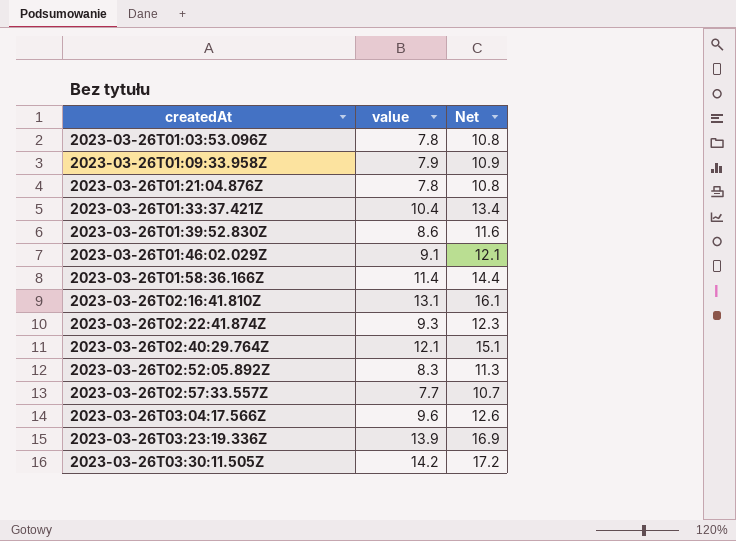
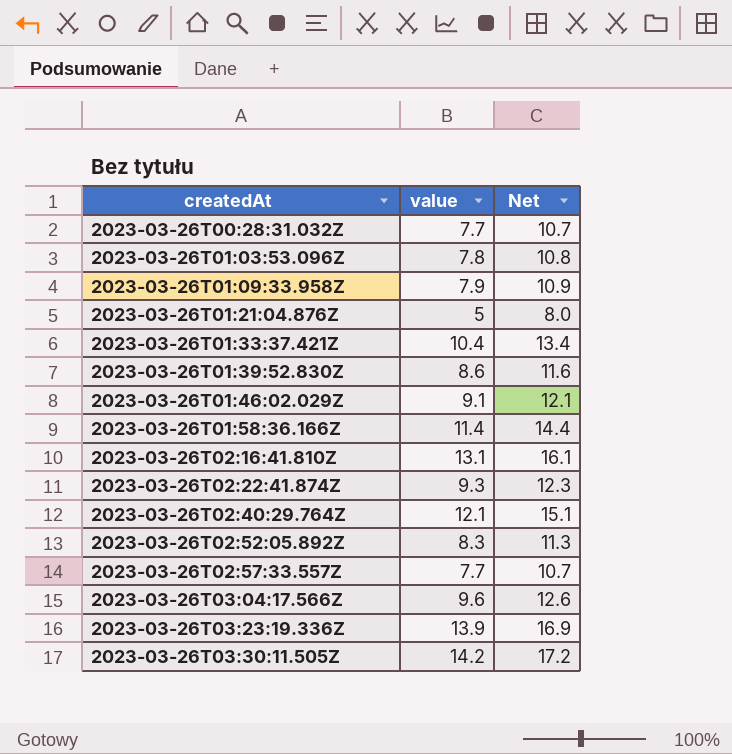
row 2023-03-26T00:28:31.032Z: none -> 7.7 | 10.7
2023-03-26T01:21:04.876Z | value: 7.8 -> 5
2023-03-26T01:21:04.876Z | Net: 10.8 -> 8.0

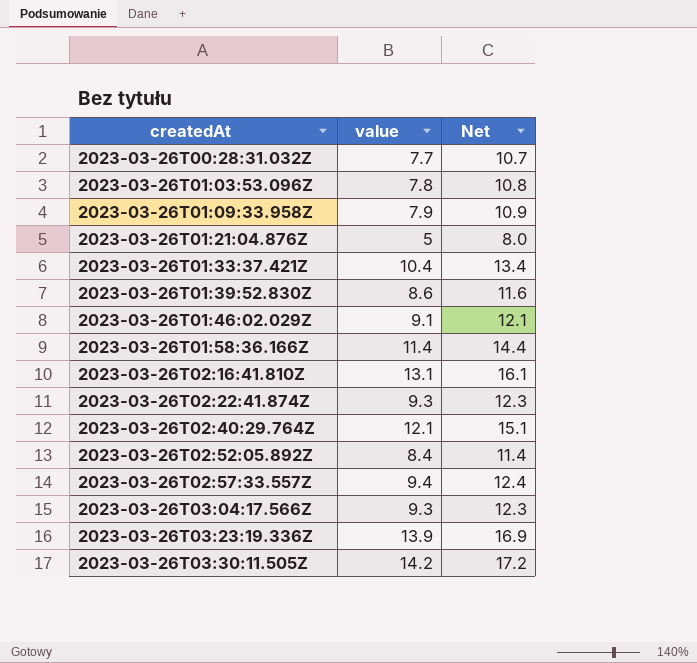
2023-03-26T02:52:05.892Z | value: 8.3 -> 8.4
2023-03-26T02:52:05.892Z | Net: 11.3 -> 11.4
2023-03-26T02:57:33.557Z | value: 7.7 -> 9.4
2023-03-26T02:57:33.557Z | Net: 10.7 -> 12.4
2023-03-26T03:04:17.566Z | value: 9.6 -> 9.3
2023-03-26T03:04:17.566Z | Net: 12.6 -> 12.3

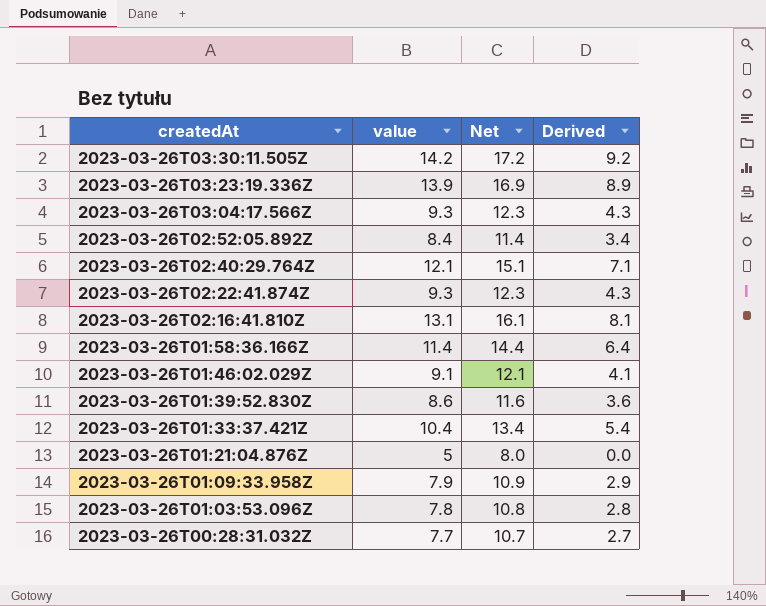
row order: createdAt ascending -> createdAt descending
column Derived | formula: none -> [value] - 5
row 2023-03-26T02:57:33.557Z: 9.4 | 12.4 -> none

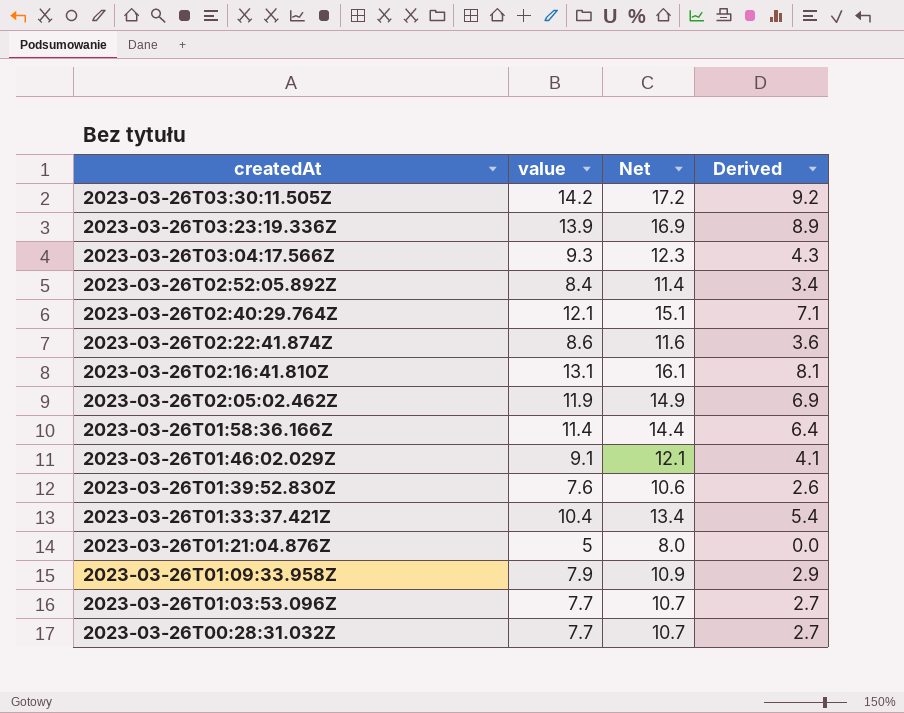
2023-03-26T02:22:41.874Z | value: 9.3 -> 8.6
2023-03-26T02:22:41.874Z | Net: 12.3 -> 11.6
2023-03-26T02:22:41.874Z | Derived: 4.3 -> 3.6
row 2023-03-26T02:05:02.462Z: none -> 11.9 | 14.9 | 6.9
2023-03-26T01:39:52.830Z | value: 8.6 -> 7.6
2023-03-26T01:39:52.830Z | Net: 11.6 -> 10.6
2023-03-26T01:39:52.830Z | Derived: 3.6 -> 2.6
2023-03-26T01:03:53.096Z | value: 7.8 -> 7.7
2023-03-26T01:03:53.096Z | Net: 10.8 -> 10.7
2023-03-26T01:03:53.096Z | Derived: 2.8 -> 2.7

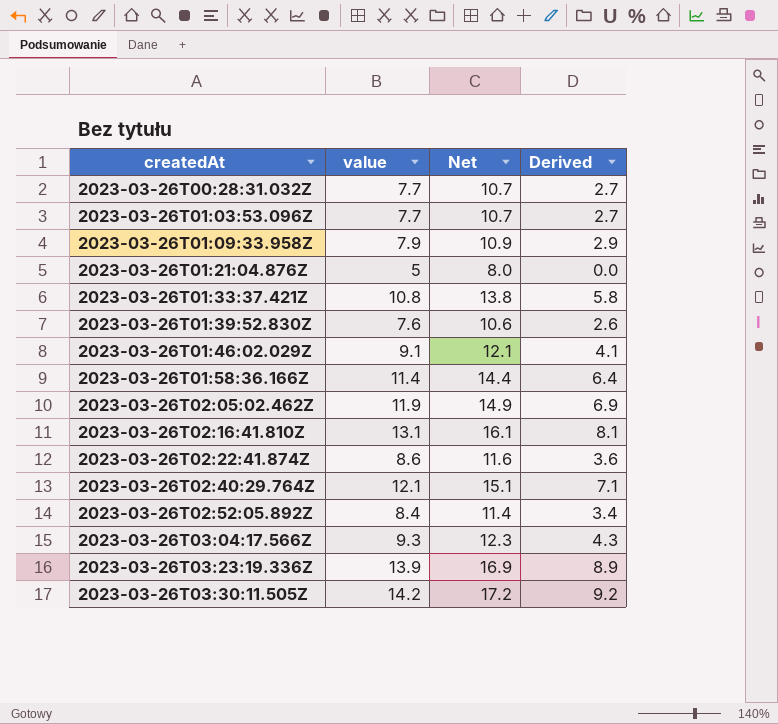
row order: createdAt descending -> createdAt ascending
2023-03-26T01:33:37.421Z | value: 10.4 -> 10.8
2023-03-26T01:33:37.421Z | Net: 13.4 -> 13.8
2023-03-26T01:33:37.421Z | Derived: 5.4 -> 5.8

